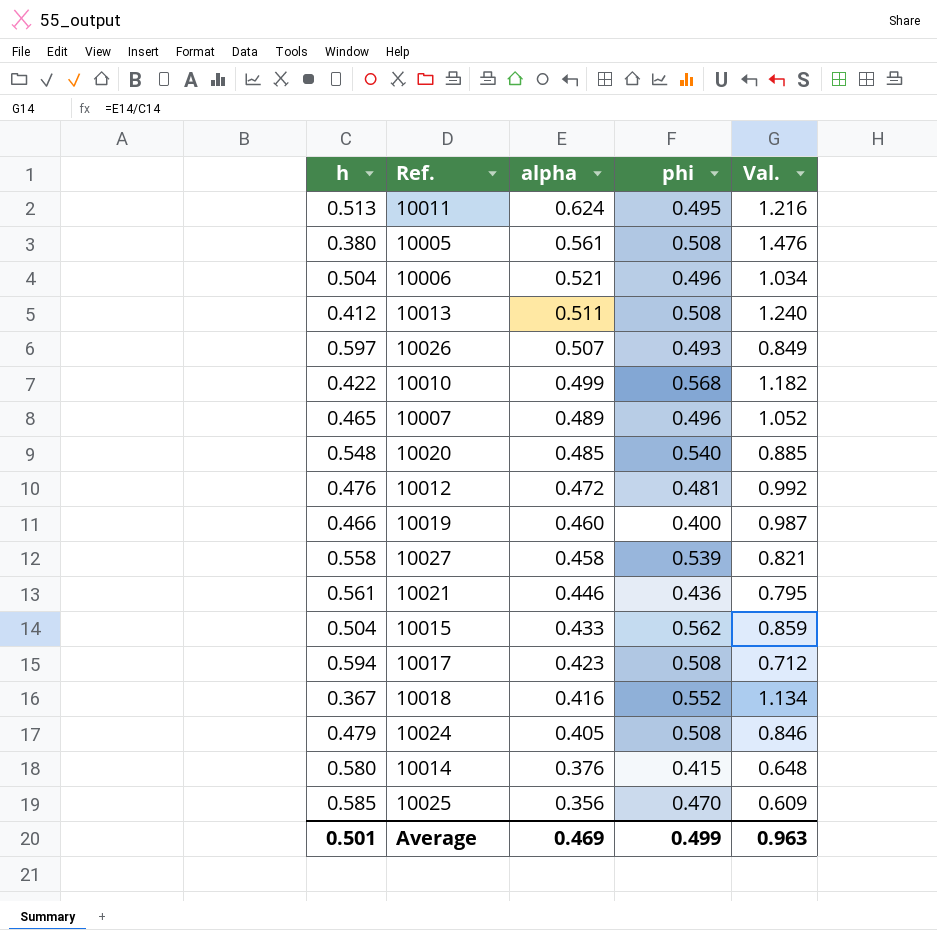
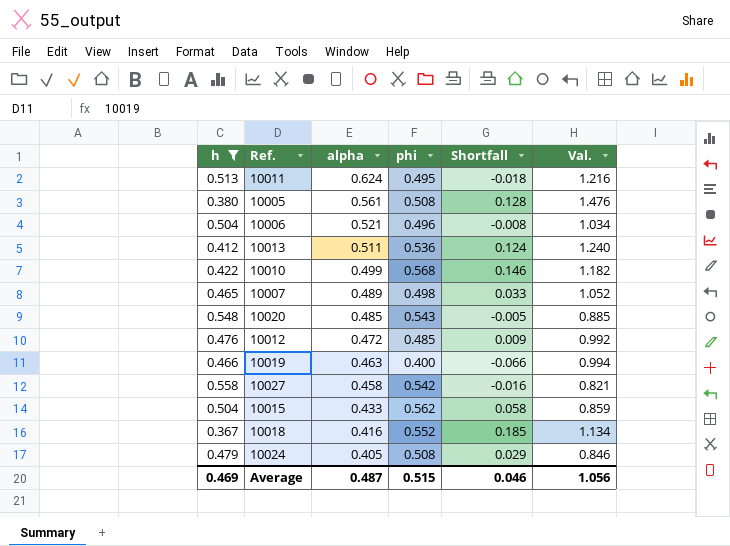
filter: none -> h <= 0.558
column Shortfall | formula: none -> [phi] - [h]
10013 | phi: 0.508 -> 0.536
10007 | phi: 0.496 -> 0.498
10020 | phi: 0.540 -> 0.543
10012 | phi: 0.481 -> 0.485
10019 | alpha: 0.460 -> 0.463
10019 | Val.: 0.987 -> 0.994
10027 | phi: 0.539 -> 0.542
Average | h: 0.501 -> 0.469
Average | alpha: 0.469 -> 0.487
Average | phi: 0.499 -> 0.515
Average | Val.: 0.963 -> 1.056

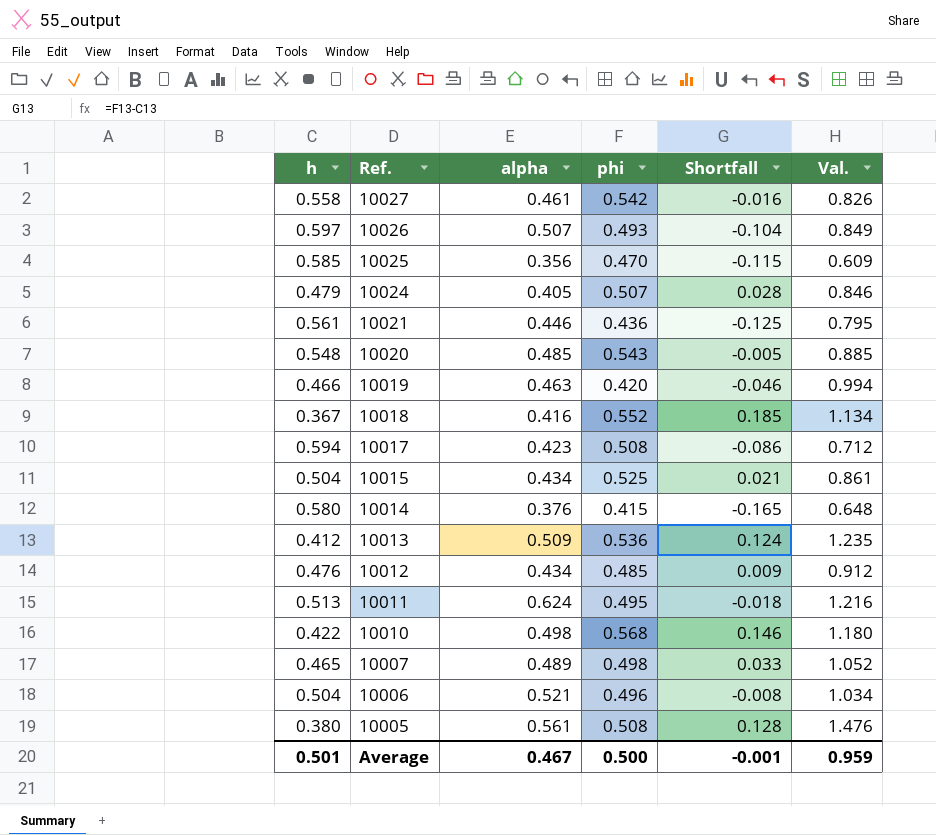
filter: h <= 0.558 -> none
row order: alpha descending -> Ref. descending
10027 | alpha: 0.458 -> 0.461
10027 | Val.: 0.821 -> 0.826
10024 | phi: 0.508 -> 0.507
10024 | Shortfall: 0.029 -> 0.028
10019 | phi: 0.400 -> 0.420
10019 | Shortfall: -0.066 -> -0.046
10015 | alpha: 0.433 -> 0.434
10015 | phi: 0.562 -> 0.525
10015 | Shortfall: 0.058 -> 0.021
10015 | Val.: 0.859 -> 0.861
10013 | alpha: 0.511 -> 0.509
10013 | Val.: 1.240 -> 1.235
10012 | alpha: 0.472 -> 0.434
10012 | Val.: 0.992 -> 0.912
10010 | alpha: 0.499 -> 0.498
10010 | Val.: 1.182 -> 1.180
Average | h: 0.469 -> 0.501
Average | alpha: 0.487 -> 0.467
Average | phi: 0.515 -> 0.500
Average | Shortfall: 0.046 -> -0.001
Average | Val.: 1.056 -> 0.959

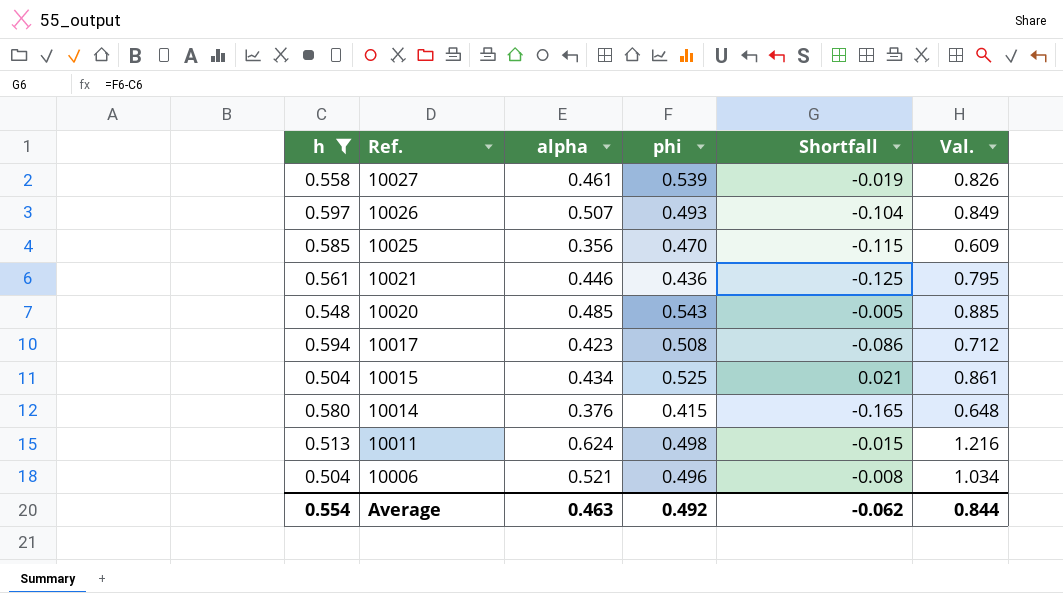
filter: none -> h >= 0.504
10027 | phi: 0.542 -> 0.539
10027 | Shortfall: -0.016 -> -0.019
10011 | phi: 0.495 -> 0.498
10011 | Shortfall: -0.018 -> -0.015
Average | h: 0.501 -> 0.554
Average | alpha: 0.467 -> 0.463
Average | phi: 0.500 -> 0.492
Average | Shortfall: -0.001 -> -0.062
Average | Val.: 0.959 -> 0.844

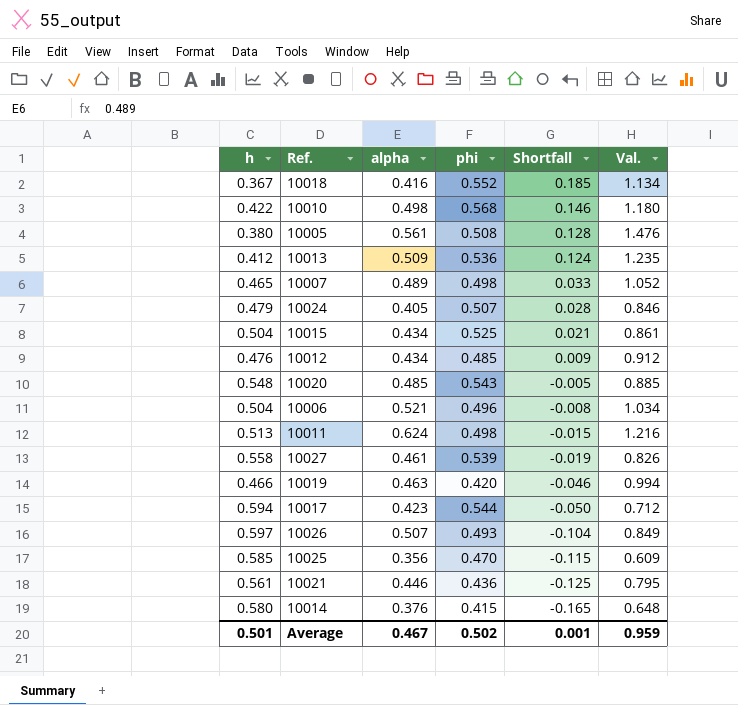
filter: h >= 0.504 -> none
row order: Ref. descending -> Shortfall descending
10017 | phi: 0.508 -> 0.544
10017 | Shortfall: -0.086 -> -0.050
Average | h: 0.554 -> 0.501
Average | alpha: 0.463 -> 0.467
Average | phi: 0.492 -> 0.502
Average | Shortfall: -0.062 -> 0.001
Average | Val.: 0.844 -> 0.959

